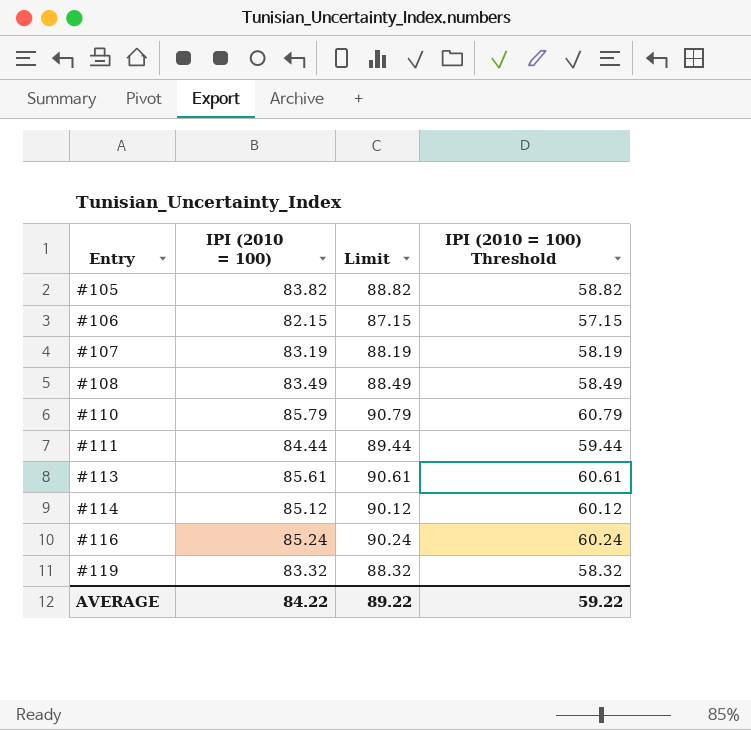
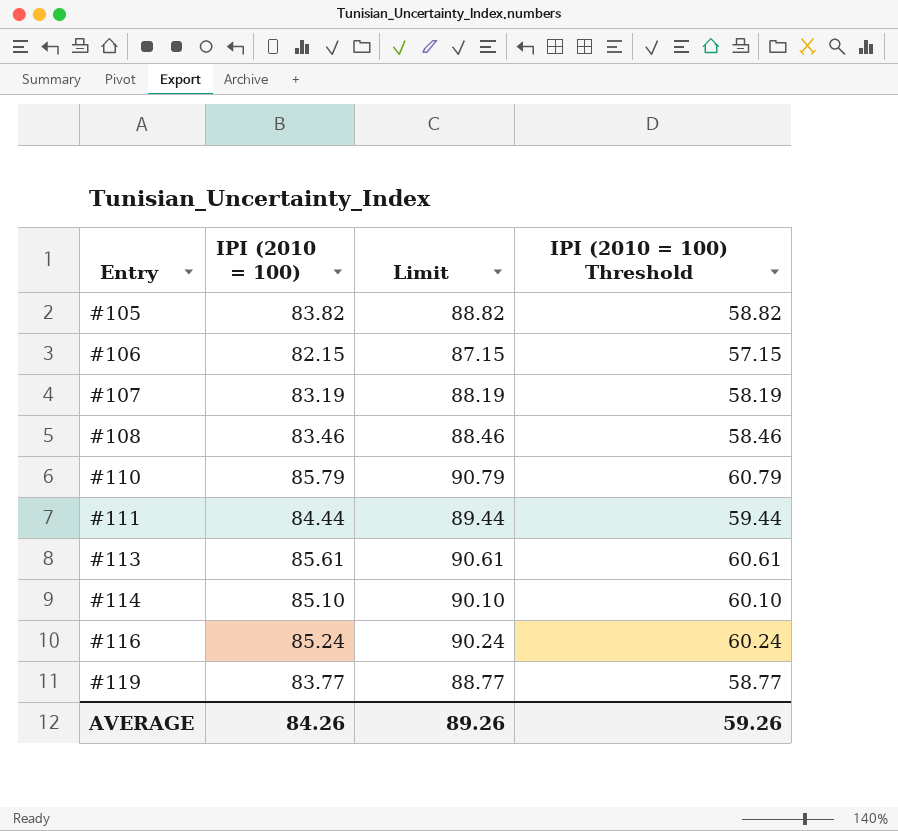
#108 | IPI (2010 = 100): 83.49 -> 83.46
#108 | Limit: 88.49 -> 88.46
#108 | IPI (2010 = 100) Threshold: 58.49 -> 58.46
#114 | IPI (2010 = 100): 85.12 -> 85.10
#114 | Limit: 90.12 -> 90.10
#114 | IPI (2010 = 100) Threshold: 60.12 -> 60.10
#119 | IPI (2010 = 100): 83.32 -> 83.77
#119 | Limit: 88.32 -> 88.77
#119 | IPI (2010 = 100) Threshold: 58.32 -> 58.77
AVERAGE | IPI (2010 = 100): 84.22 -> 84.26
AVERAGE | Limit: 89.22 -> 89.26
AVERAGE | IPI (2010 = 100) Threshold: 59.22 -> 59.26

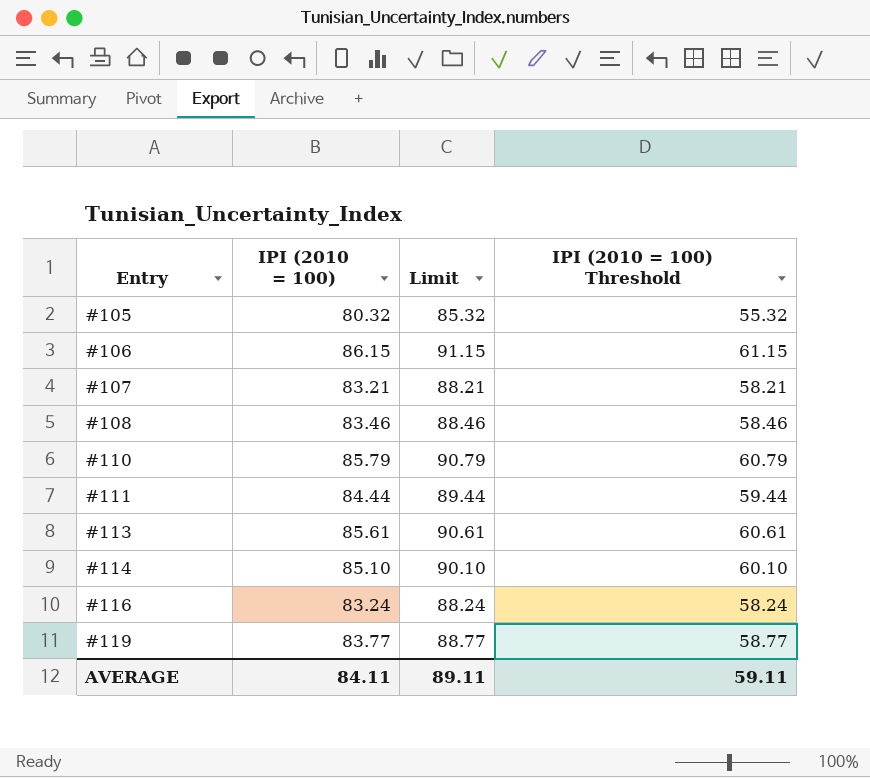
#105 | IPI (2010 = 100): 83.82 -> 80.32
#105 | Limit: 88.82 -> 85.32
#105 | IPI (2010 = 100) Threshold: 58.82 -> 55.32
#106 | IPI (2010 = 100): 82.15 -> 86.15
#106 | Limit: 87.15 -> 91.15
#106 | IPI (2010 = 100) Threshold: 57.15 -> 61.15
#107 | IPI (2010 = 100): 83.19 -> 83.21
#107 | Limit: 88.19 -> 88.21
#107 | IPI (2010 = 100) Threshold: 58.19 -> 58.21
#116 | IPI (2010 = 100): 85.24 -> 83.24
#116 | Limit: 90.24 -> 88.24
#116 | IPI (2010 = 100) Threshold: 60.24 -> 58.24
AVERAGE | IPI (2010 = 100): 84.26 -> 84.11
AVERAGE | Limit: 89.26 -> 89.11
AVERAGE | IPI (2010 = 100) Threshold: 59.26 -> 59.11

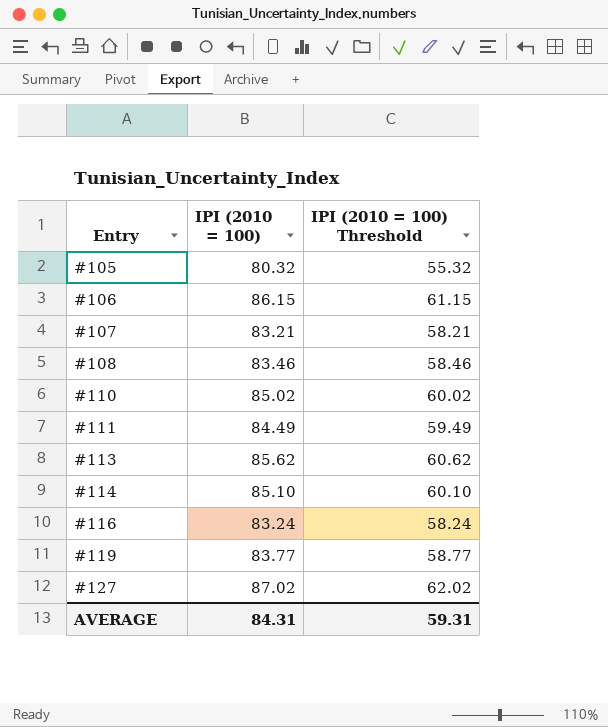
column Limit | formula: [IPI (2010 = 100)] + 5 -> none
#110 | IPI (2010 = 100): 85.79 -> 85.02
#110 | IPI (2010 = 100) Threshold: 60.79 -> 60.02
#111 | IPI (2010 = 100): 84.44 -> 84.49
#111 | IPI (2010 = 100) Threshold: 59.44 -> 59.49
#113 | IPI (2010 = 100): 85.61 -> 85.62
#113 | IPI (2010 = 100) Threshold: 60.61 -> 60.62
row #127: none -> 87.02 | 62.02
AVERAGE | IPI (2010 = 100): 84.11 -> 84.31
AVERAGE | IPI (2010 = 100) Threshold: 59.11 -> 59.31

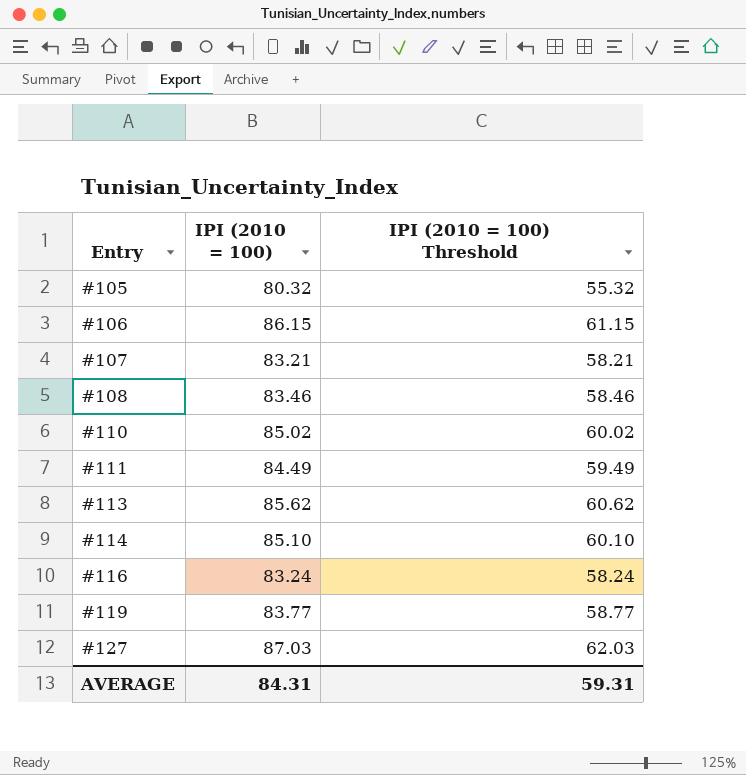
#127 | IPI (2010 = 100): 87.02 -> 87.03
#127 | IPI (2010 = 100) Threshold: 62.02 -> 62.03

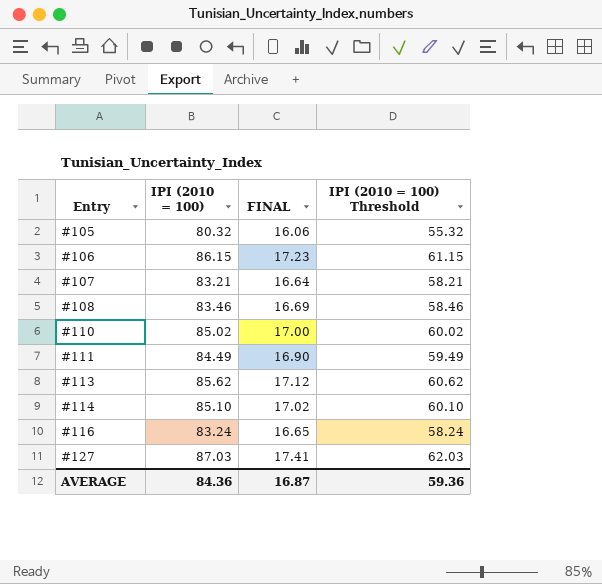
column FINAL | formula: none -> [IPI (2010 = 100)] * 0.2
row #119: 83.77 | 58.77 -> none
AVERAGE | IPI (2010 = 100): 84.31 -> 84.36
AVERAGE | IPI (2010 = 100) Threshold: 59.31 -> 59.36

